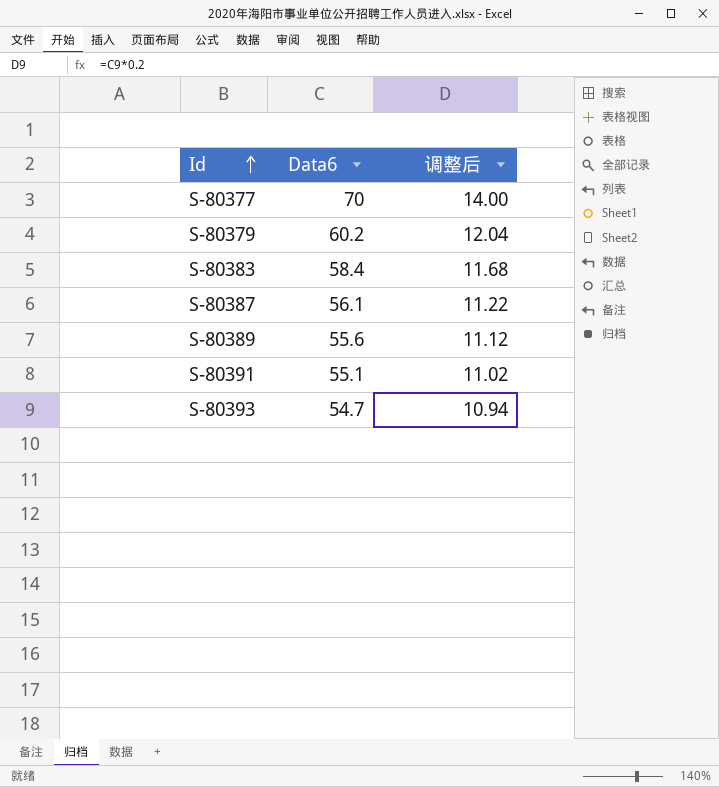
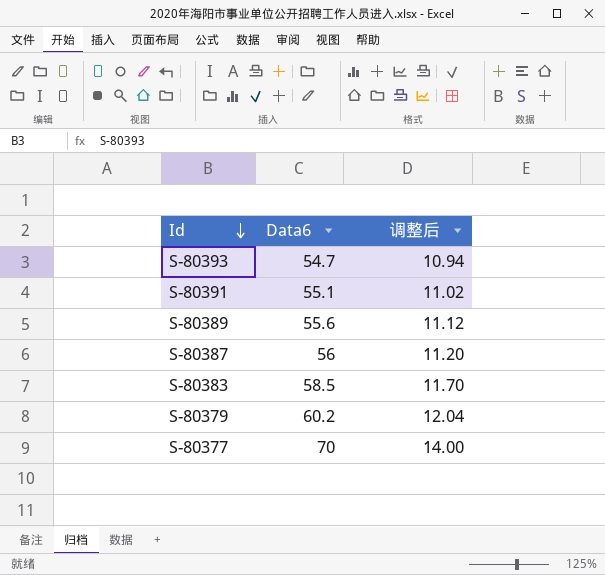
row order: Id ascending -> Id descending
S-80387 | Data6: 56.1 -> 56
S-80387 | 调整后: 11.22 -> 11.20
S-80383 | Data6: 58.4 -> 58.5
S-80383 | 调整后: 11.68 -> 11.70

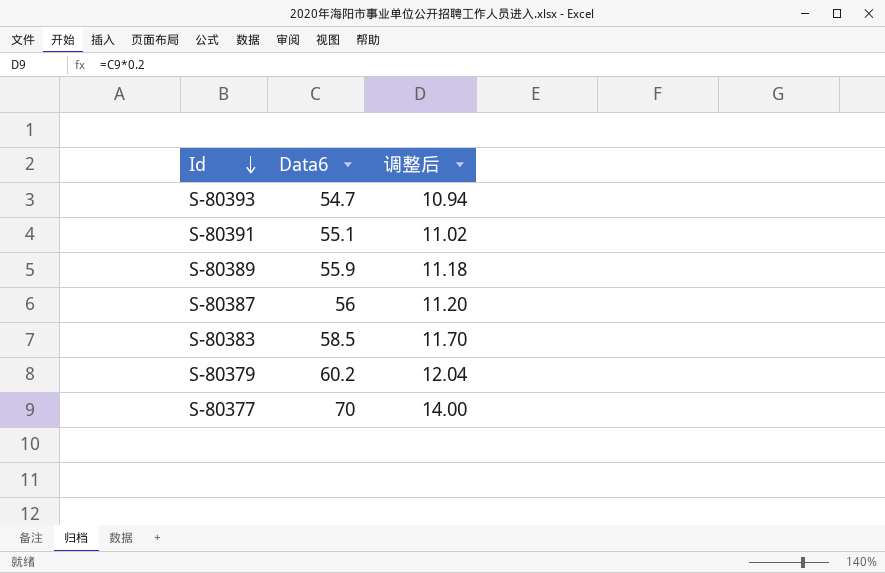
S-80389 | Data6: 55.6 -> 55.9
S-80389 | 调整后: 11.12 -> 11.18

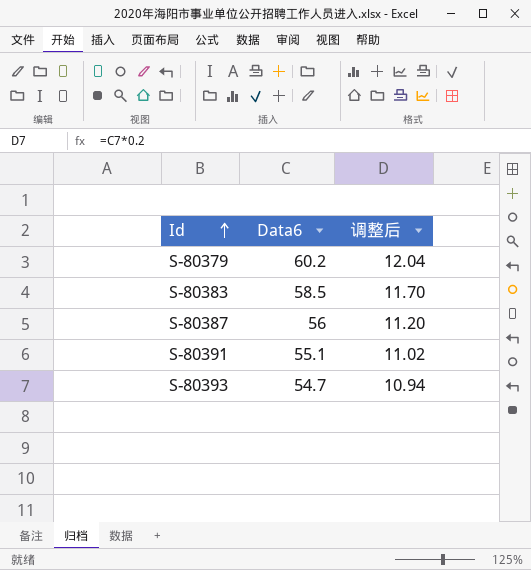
row order: Id descending -> Id ascending
row S-80389: 55.9 | 11.18 -> none
row S-80377: 70 | 14.00 -> none

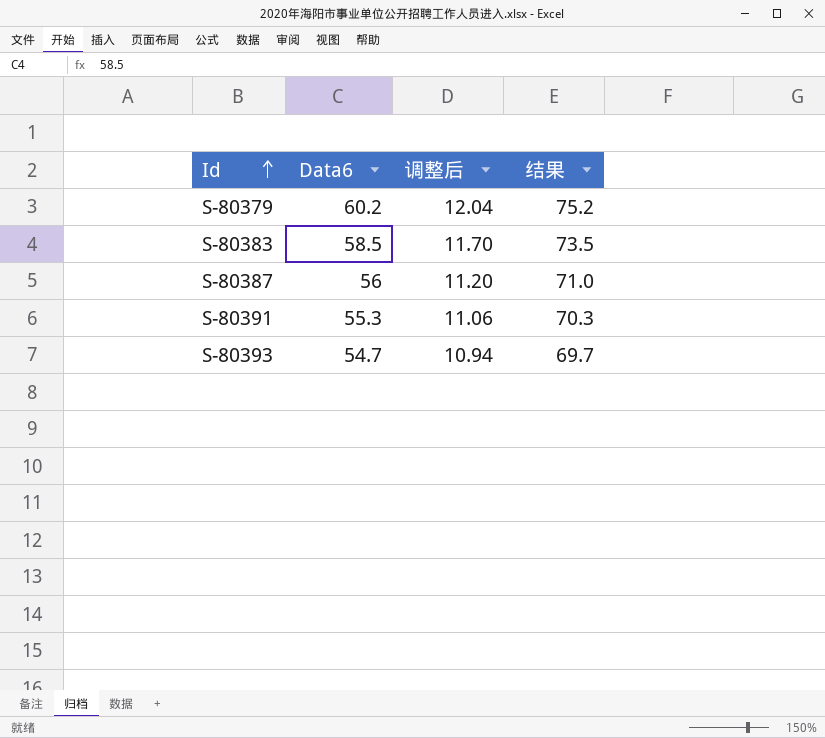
column 结果 | formula: none -> [Data6] + 15
S-80391 | Data6: 55.1 -> 55.3
S-80391 | 调整后: 11.02 -> 11.06

